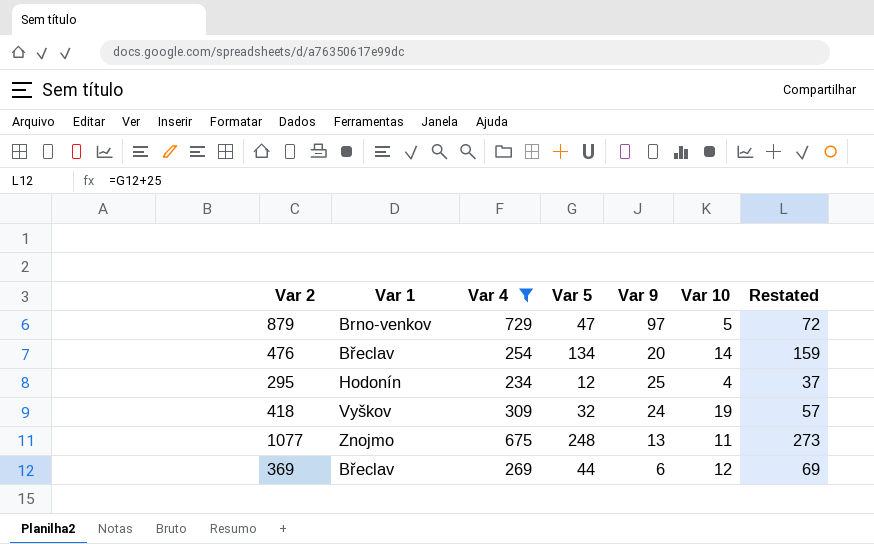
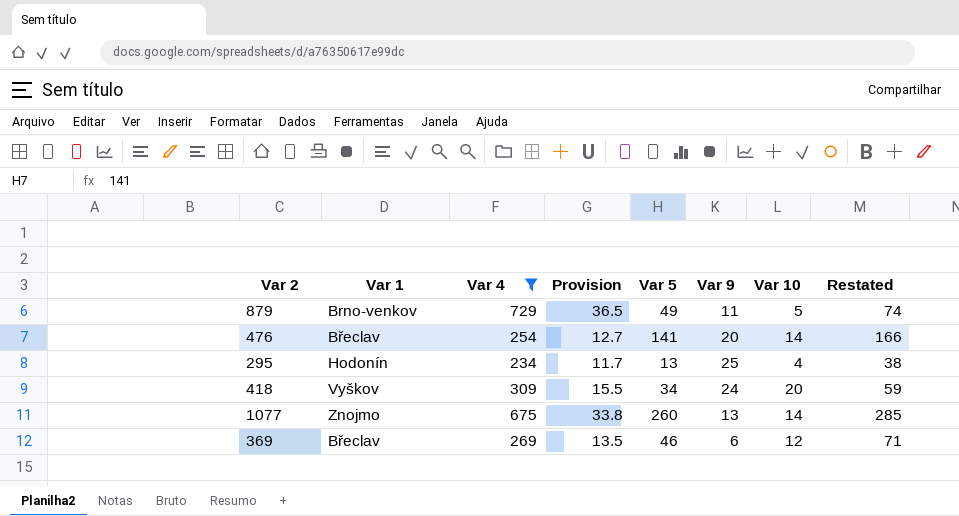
column Provision | formula: none -> [Var 4] * 0.05
879 | Var 5: 47 -> 49
879 | Var 9: 97 -> 11
879 | Restated: 72 -> 74
476 | Var 5: 134 -> 141
476 | Restated: 159 -> 166
295 | Var 5: 12 -> 13
295 | Restated: 37 -> 38
418 | Var 5: 32 -> 34
418 | Var 10: 19 -> 20
418 | Restated: 57 -> 59
1077 | Var 5: 248 -> 260
1077 | Var 10: 11 -> 14
1077 | Restated: 273 -> 285
369 | Var 5: 44 -> 46
369 | Restated: 69 -> 71

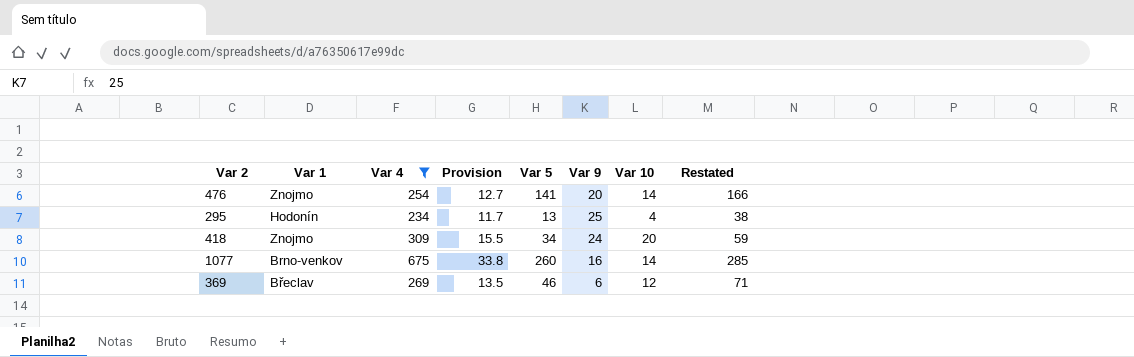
row 879: Brno-venkov | 729 | 36.5 | 49 | 11 | 5 | 74 -> none
476 | Var 1: Břeclav -> Znojmo
418 | Var 1: Vyškov -> Znojmo
1077 | Var 1: Znojmo -> Brno-venkov
1077 | Var 9: 13 -> 16

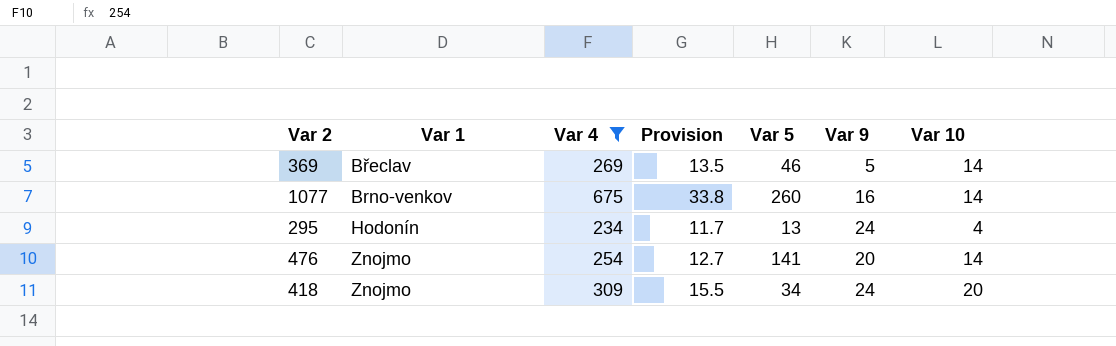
row order: none -> Var 1 ascending
column Restated | formula: [Var 5] + 25 -> none
369 | Var 9: 6 -> 5
369 | Var 10: 12 -> 14
295 | Var 9: 25 -> 24

